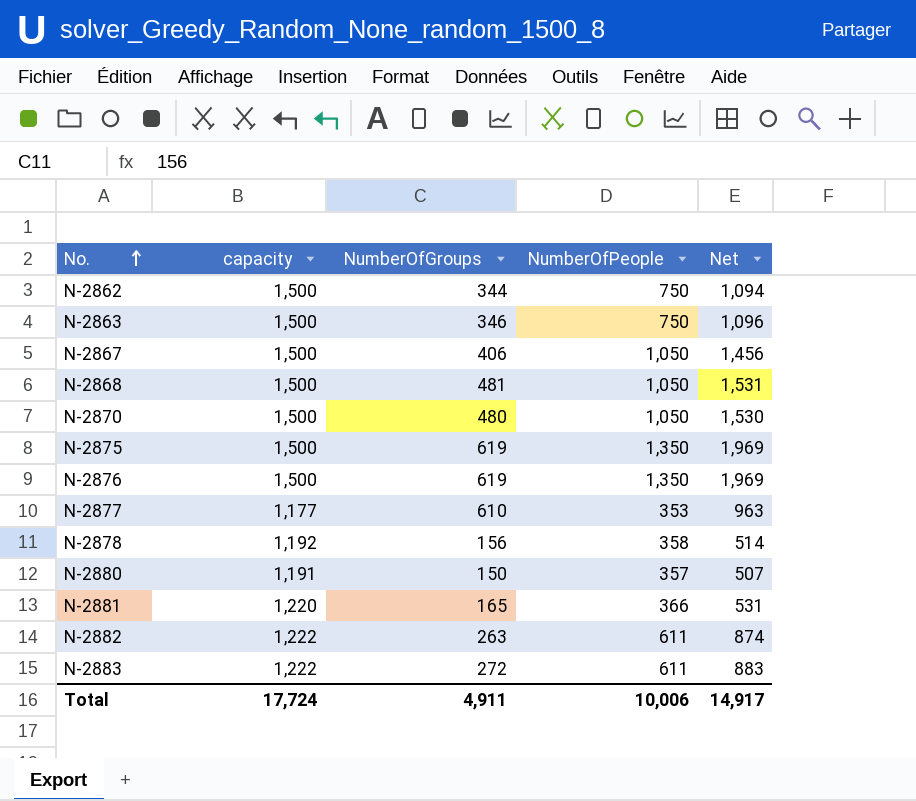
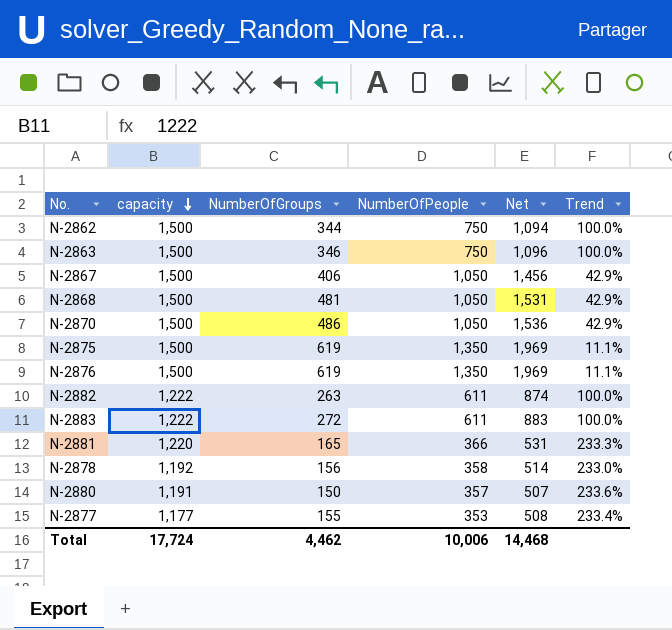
row order: No. ascending -> capacity descending
column Trend | formula: none -> ([capacity] - [NumberOfPeople]) / [NumberOfPeople]
N-2870 | NumberOfGroups: 480 -> 486
N-2870 | Net: 1,530 -> 1,536
N-2877 | NumberOfGroups: 610 -> 155
N-2877 | Net: 963 -> 508
Total | NumberOfGroups: 4,911 -> 4,462
Total | Net: 14,917 -> 14,468

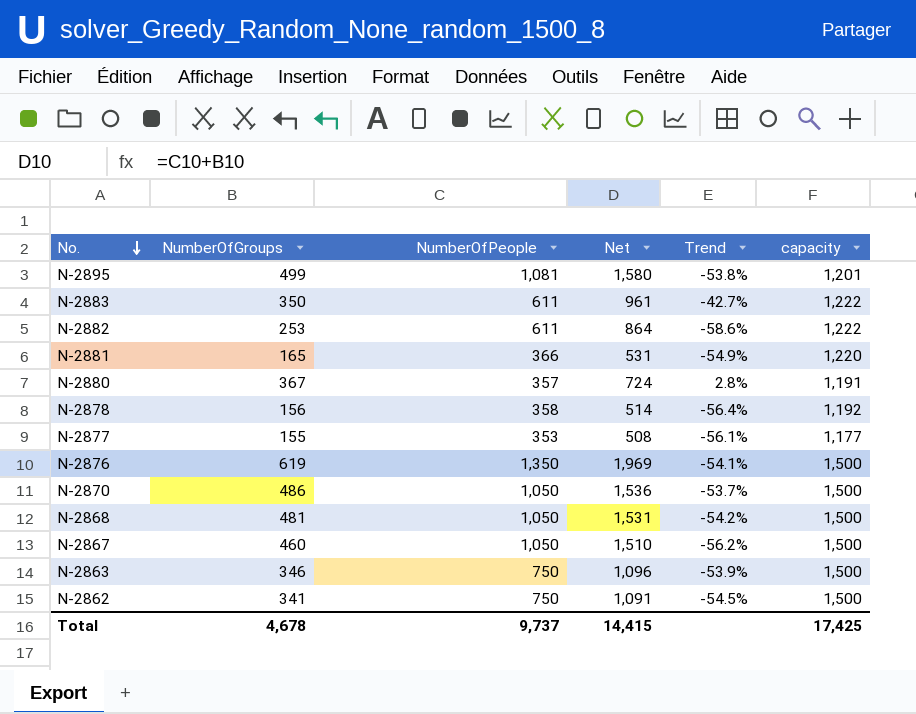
row order: capacity descending -> No. descending
column Trend | formula: ([capacity] - [NumberOfPeople]) / [NumberOfPeople] -> ([NumberOfGroups] - [NumberOfPeople]) / [NumberOfPeople]
column capacity | position: 2 -> 6
row N-2875: 1,500 | 619 | 1,350 | 1,969 | 11.1% -> none
row N-2895: none -> 499 | 1,081 | 1,580 | -53.8% | 1,201
N-2883 | NumberOfGroups: 272 -> 350
N-2883 | Net: 883 -> 961
N-2882 | NumberOfGroups: 263 -> 253
N-2882 | Net: 874 -> 864
N-2880 | NumberOfGroups: 150 -> 367
N-2880 | Net: 507 -> 724
N-2867 | NumberOfGroups: 406 -> 460
N-2867 | Net: 1,456 -> 1,510
N-2862 | NumberOfGroups: 344 -> 341
N-2862 | Net: 1,094 -> 1,091
Total | NumberOfGroups: 4,462 -> 4,678
Total | NumberOfPeople: 10,006 -> 9,737
Total | Net: 14,468 -> 14,415
Total | capacity: 17,724 -> 17,425

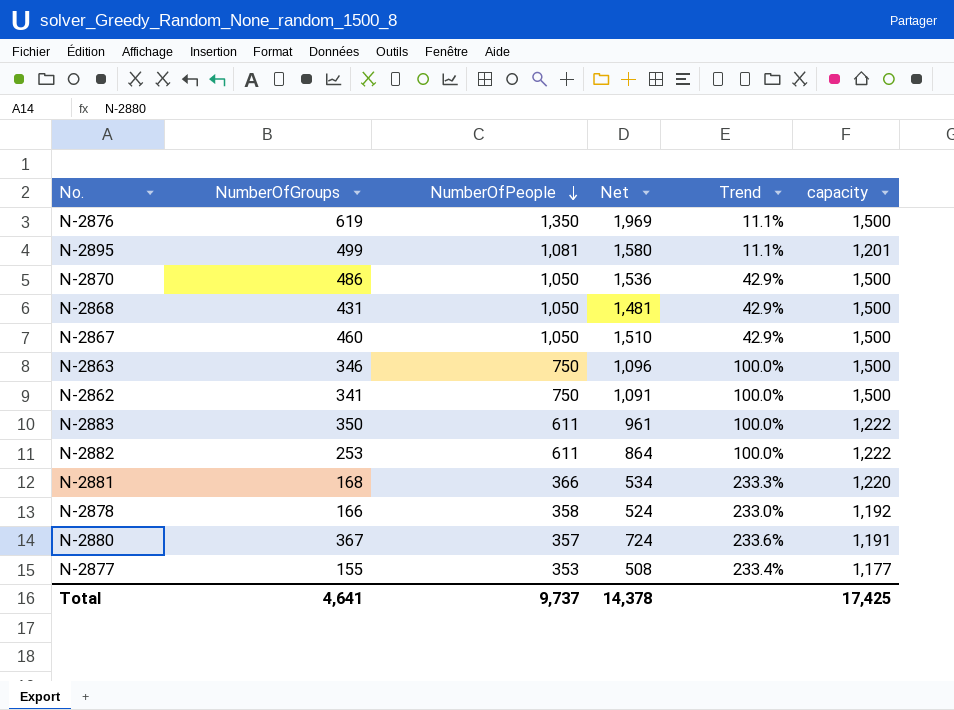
row order: No. descending -> NumberOfPeople descending
column Trend | formula: ([NumberOfGroups] - [NumberOfPeople]) / [NumberOfPeople] -> ([capacity] - [NumberOfPeople]) / [NumberOfPeople]
N-2868 | NumberOfGroups: 481 -> 431
N-2868 | Net: 1,531 -> 1,481
N-2881 | NumberOfGroups: 165 -> 168
N-2881 | Net: 531 -> 534
N-2878 | NumberOfGroups: 156 -> 166
N-2878 | Net: 514 -> 524
Total | NumberOfGroups: 4,678 -> 4,641
Total | Net: 14,415 -> 14,378

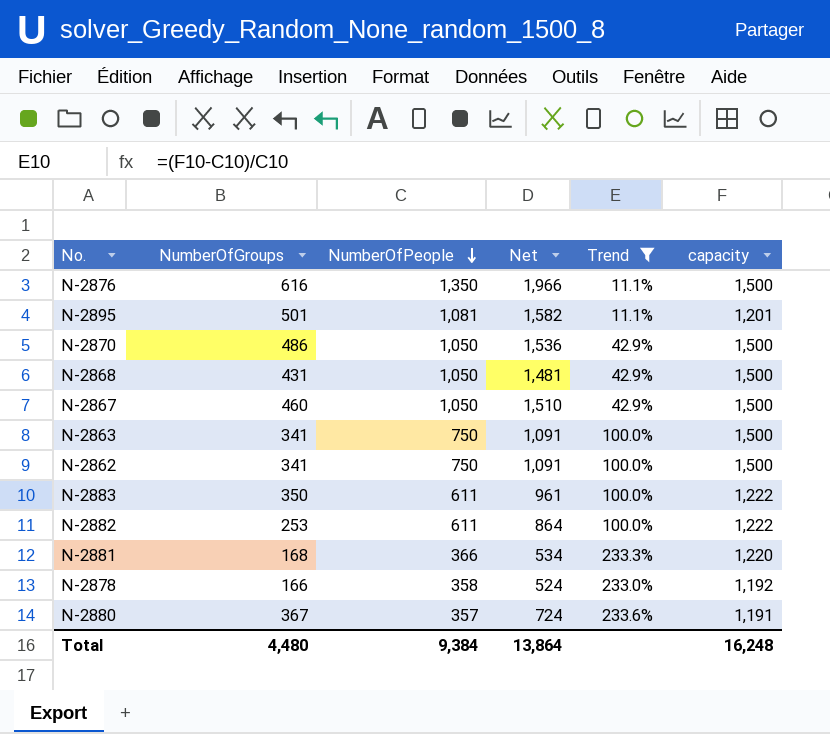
filter: none -> Trend != 233.4%
N-2876 | NumberOfGroups: 619 -> 616
N-2876 | Net: 1,969 -> 1,966
N-2895 | NumberOfGroups: 499 -> 501
N-2895 | Net: 1,580 -> 1,582
N-2863 | NumberOfGroups: 346 -> 341
N-2863 | Net: 1,096 -> 1,091
Total | NumberOfGroups: 4,641 -> 4,480
Total | NumberOfPeople: 9,737 -> 9,384
Total | Net: 14,378 -> 13,864
Total | capacity: 17,425 -> 16,248

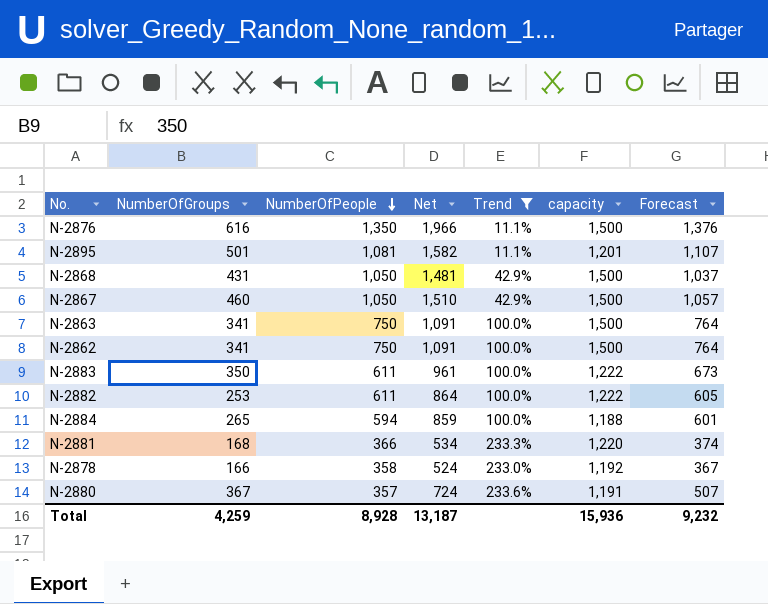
column Forecast | formula: none -> [Net] * 0.7
row N-2870: 486 | 1,050 | 1,536 | 42.9% | 1,500 -> none
row N-2884: none -> 265 | 594 | 859 | 100.0% | 1,188 | 601
Total | NumberOfGroups: 4,480 -> 4,259
Total | NumberOfPeople: 9,384 -> 8,928
Total | Net: 13,864 -> 13,187
Total | capacity: 16,248 -> 15,936

